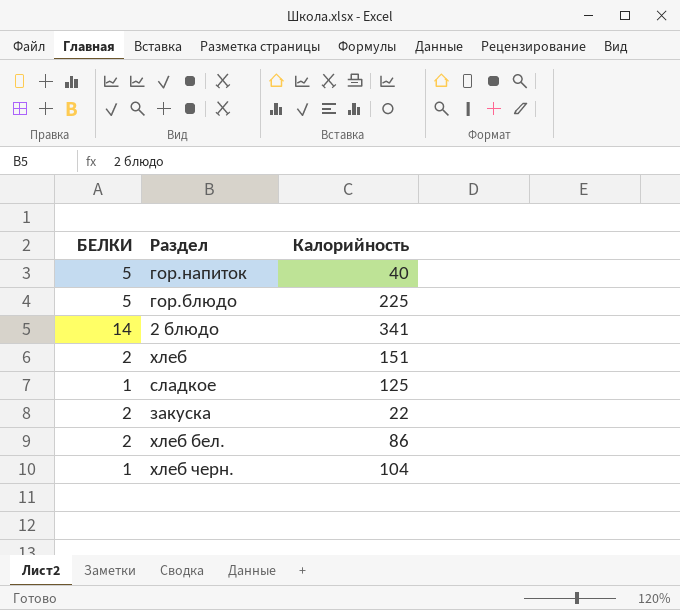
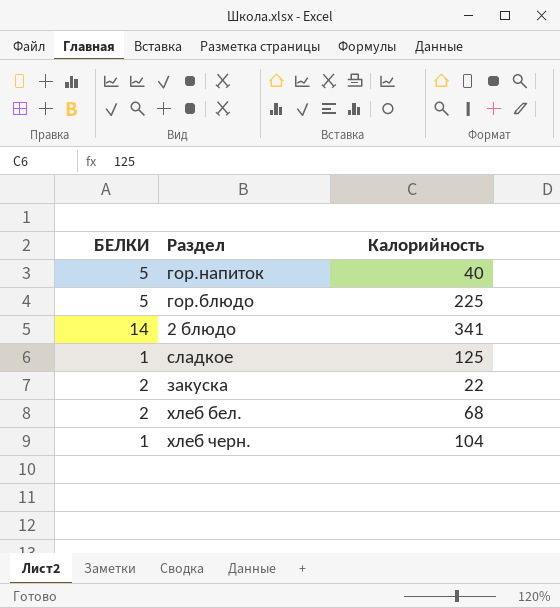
row хлеб: 2 | 151 -> none
хлеб бел. | Калорийность: 86 -> 68

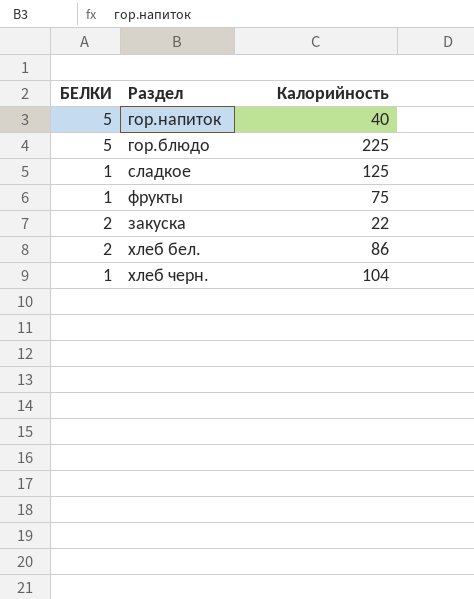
row 2 блюдо: 14 | 341 -> none
row фрукты: none -> 1 | 75
хлеб бел. | Калорийность: 68 -> 86

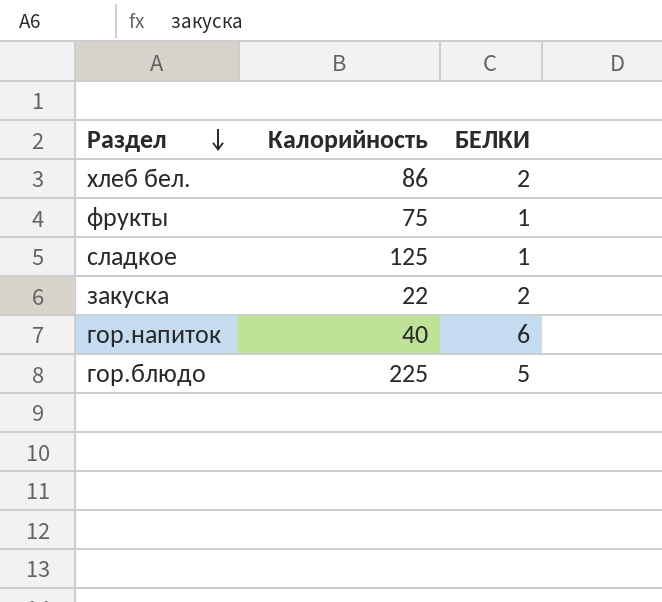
row order: none -> Раздел descending
column БЕЛКИ | position: 1 -> 3
row хлеб черн.: 1 | 104 -> none
гор.напиток | БЕЛКИ: 5 -> 6

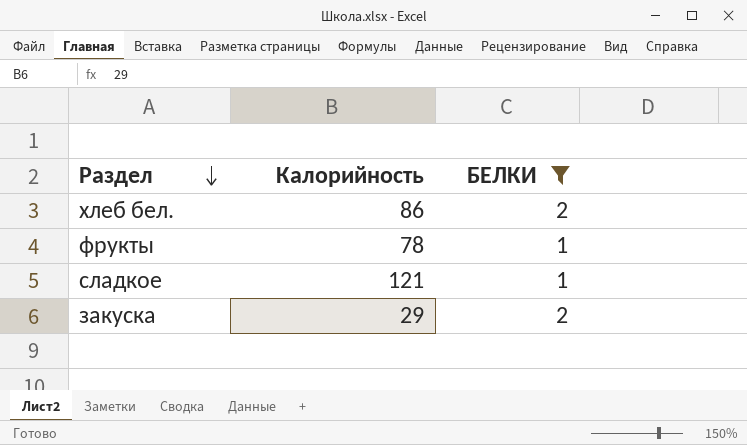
filter: none -> БЕЛКИ <= 2
фрукты | Калорийность: 75 -> 78
сладкое | Калорийность: 125 -> 121
закуска | Калорийность: 22 -> 29

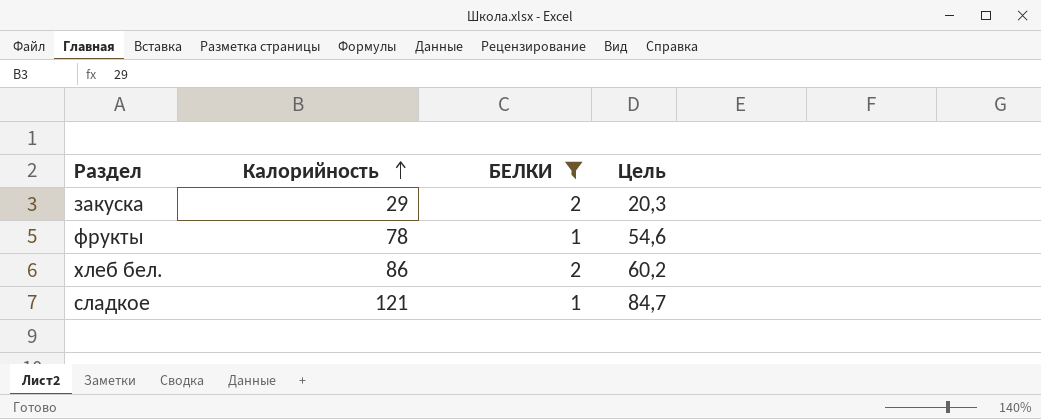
row order: Раздел descending -> Калорийность ascending
column Цель | formula: none -> [Калорийность] * 0,7

